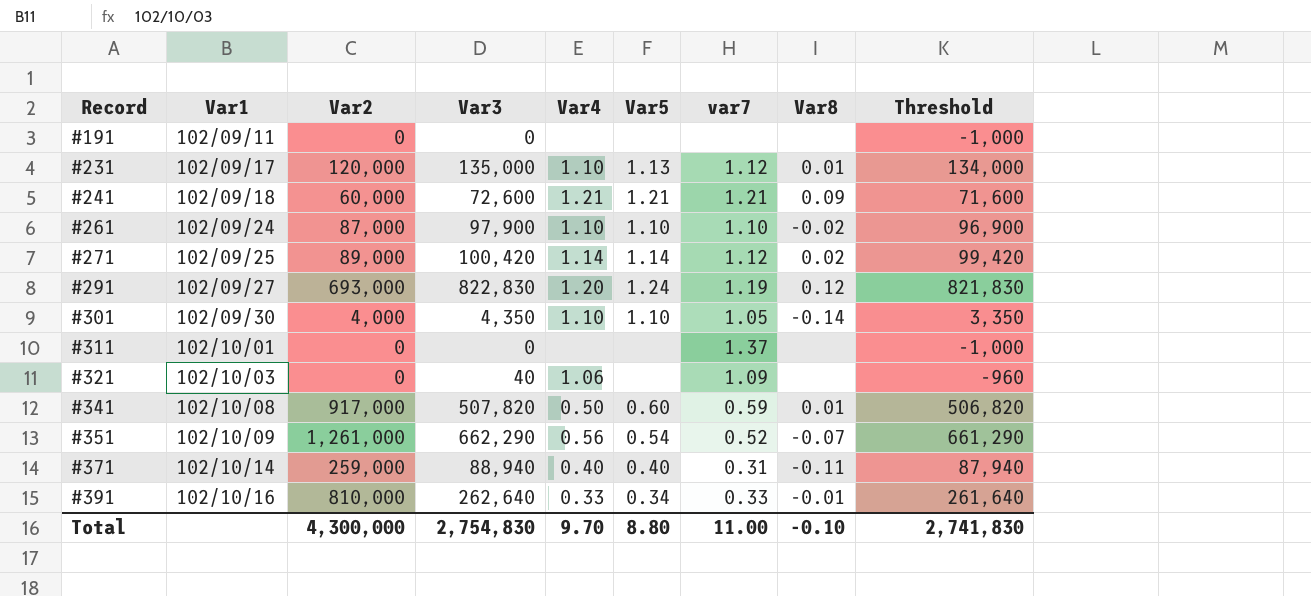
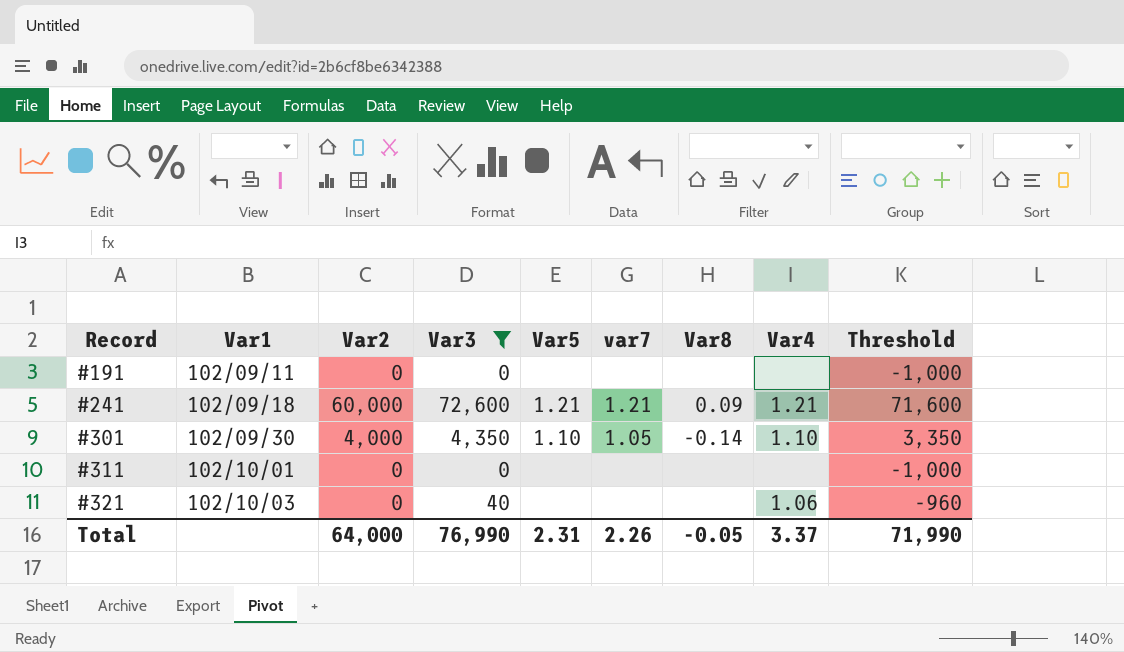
filter: none -> Var3 <= 72,600
column Var4 | position: 5 -> 8
#311 | var7: 1.37 -> none
#321 | var7: 1.09 -> none
Total | Var2: 4,300,000 -> 64,000
Total | Var3: 2,754,830 -> 76,990
Total | Var5: 8.80 -> 2.31
Total | var7: 11.00 -> 2.26
Total | Var8: -0.10 -> -0.05
Total | Var4: 9.70 -> 3.37
Total | Threshold: 2,741,830 -> 71,990

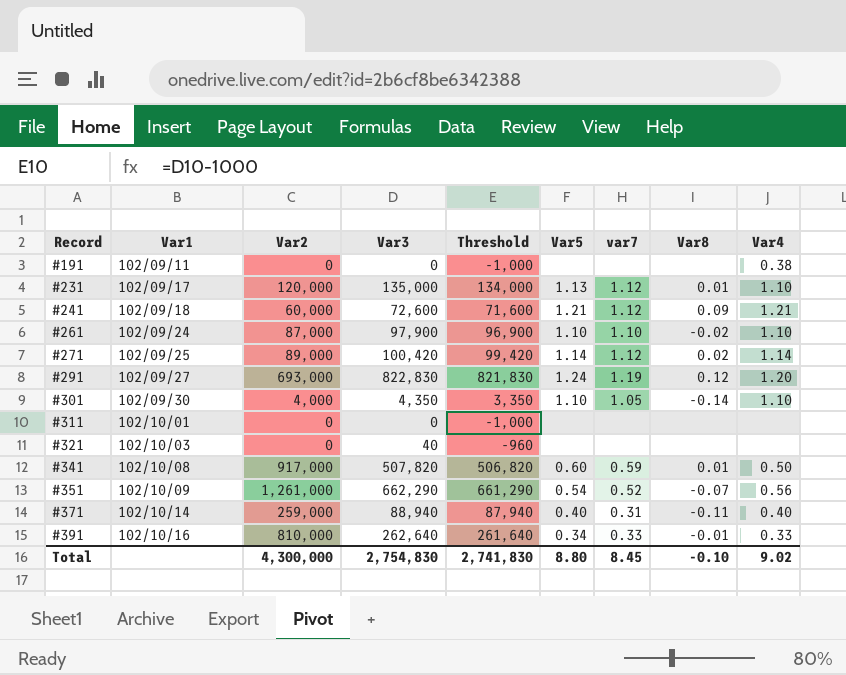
filter: Var3 <= 72,600 -> none
column Threshold | position: 9 -> 5
#191 | Var4: none -> 0.38
#241 | var7: 1.21 -> 1.12
#321 | Var4: 1.06 -> none
Total | Var2: 64,000 -> 4,300,000
Total | Var3: 76,990 -> 2,754,830
Total | Threshold: 71,990 -> 2,741,830
Total | Var5: 2.31 -> 8.80
Total | var7: 2.26 -> 8.45
Total | Var8: -0.05 -> -0.10
Total | Var4: 3.37 -> 9.02

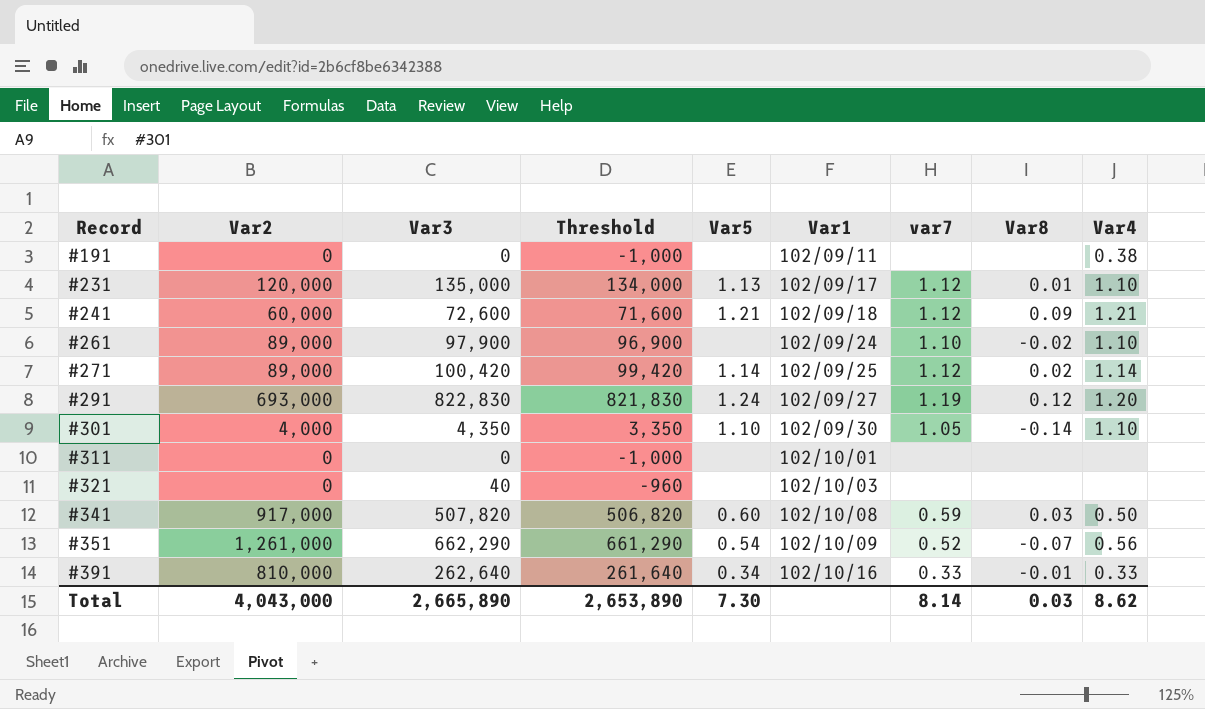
column Var1 | position: 2 -> 6
row #371: 102/10/14 | 259,000 | 88,940 | 87,940 | 0.40 | 0.31 | -0.11 | 0.40 -> none
#261 | Var2: 87,000 -> 89,000
#261 | Var5: 1.10 -> none
#341 | Var8: 0.01 -> 0.03
Total | Var2: 4,300,000 -> 4,043,000
Total | Var3: 2,754,830 -> 2,665,890
Total | Threshold: 2,741,830 -> 2,653,890
Total | Var5: 8.80 -> 7.30
Total | var7: 8.45 -> 8.14
Total | Var8: -0.10 -> 0.03
Total | Var4: 9.02 -> 8.62

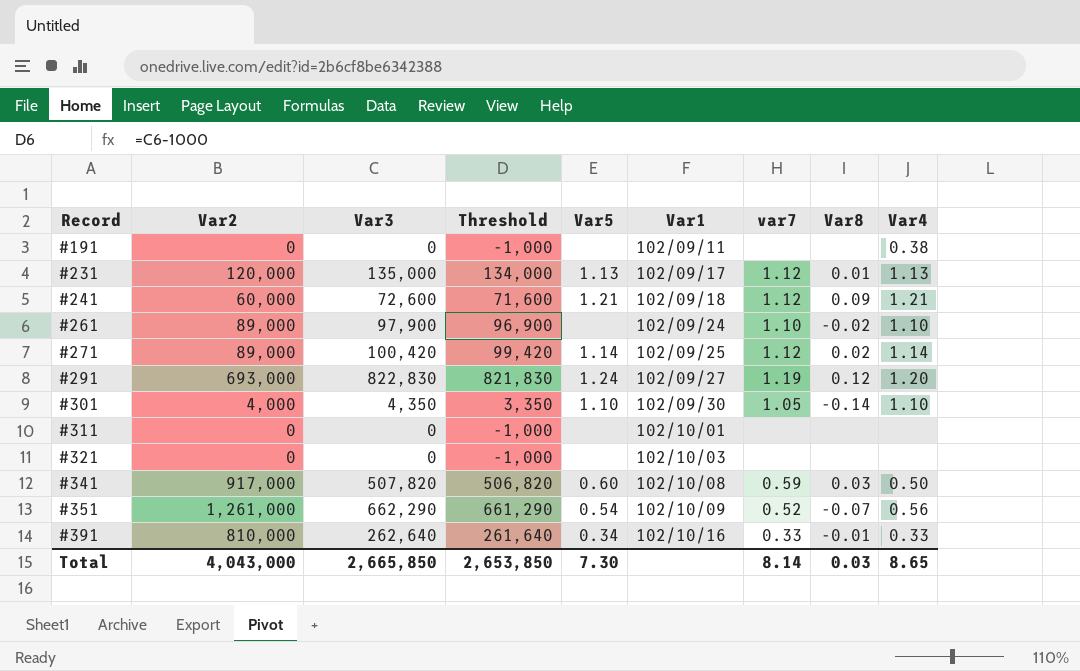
#231 | Var4: 1.10 -> 1.13
#321 | Var3: 40 -> 0
#321 | Threshold: -960 -> -1,000
Total | Var3: 2,665,890 -> 2,665,850
Total | Threshold: 2,653,890 -> 2,653,850
Total | Var4: 8.62 -> 8.65

